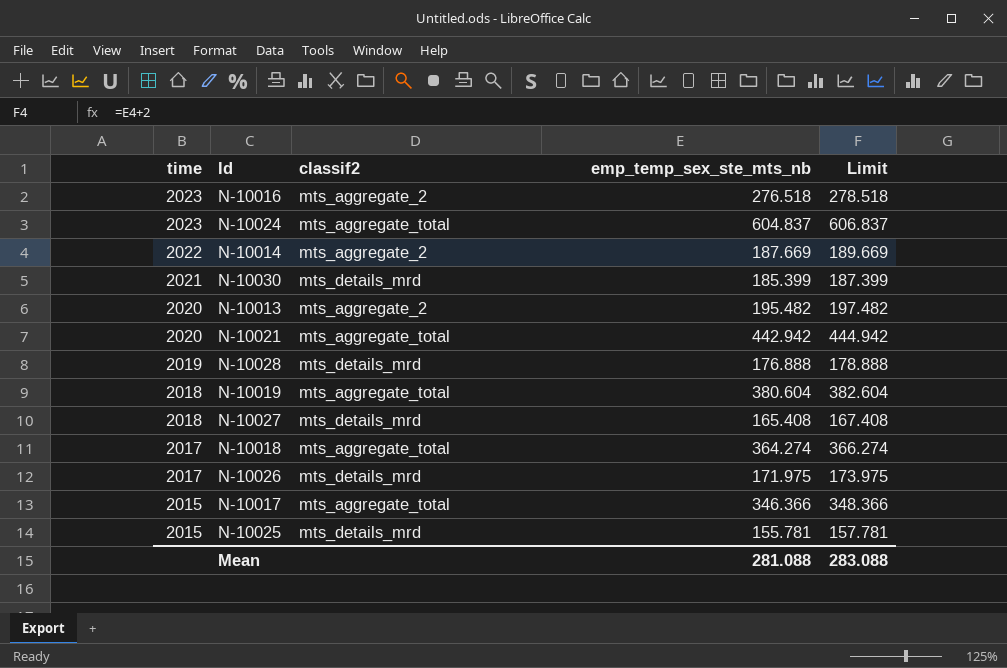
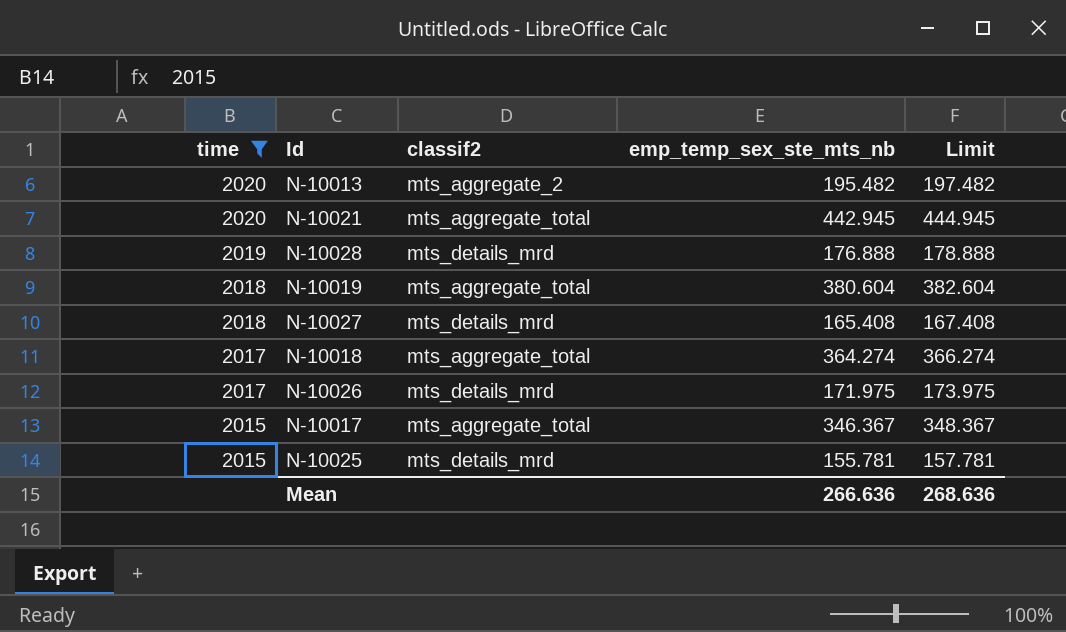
filter: none -> time <= 2020
N-10021 | emp_temp_sex_ste_mts_nb: 442.942 -> 442.945
N-10021 | Limit: 444.942 -> 444.945
N-10017 | emp_temp_sex_ste_mts_nb: 346.366 -> 346.367
N-10017 | Limit: 348.366 -> 348.367
Mean | emp_temp_sex_ste_mts_nb: 281.088 -> 266.636
Mean | Limit: 283.088 -> 268.636

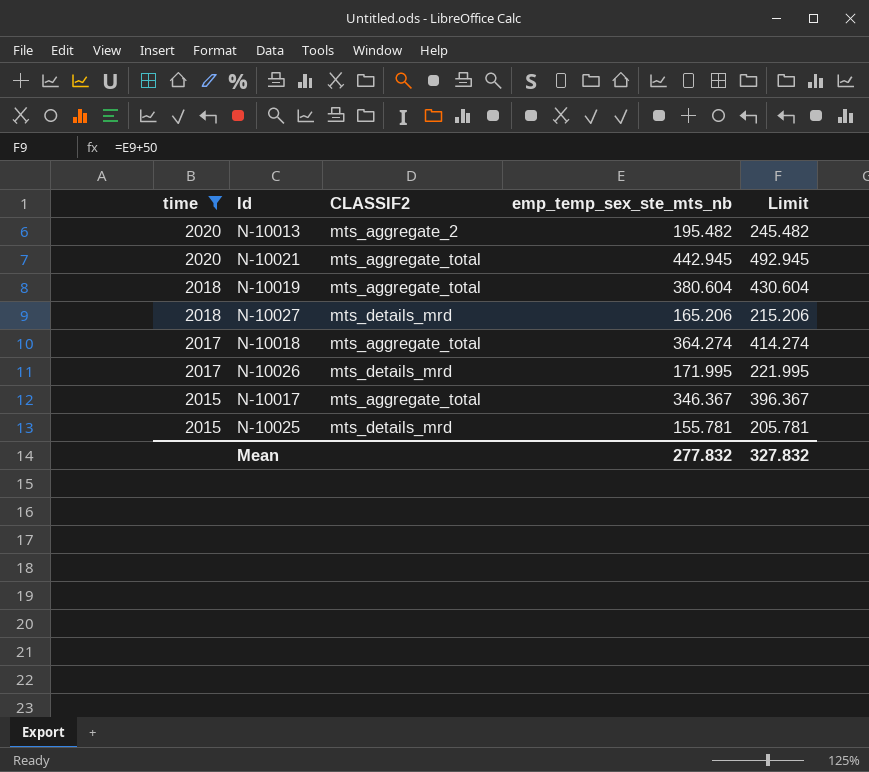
column name: classif2 -> CLASSIF2
column Limit | formula: [emp_temp_sex_ste_mts_nb] + 2 -> [emp_temp_sex_ste_mts_nb] + 50
row N-10028: 2019 | mts_details_mrd | 176.888 | 178.888 -> none
N-10027 | emp_temp_sex_ste_mts_nb: 165.408 -> 165.206
N-10026 | emp_temp_sex_ste_mts_nb: 171.975 -> 171.995
Mean | emp_temp_sex_ste_mts_nb: 266.636 -> 277.832
Mean | Limit: 268.636 -> 327.832

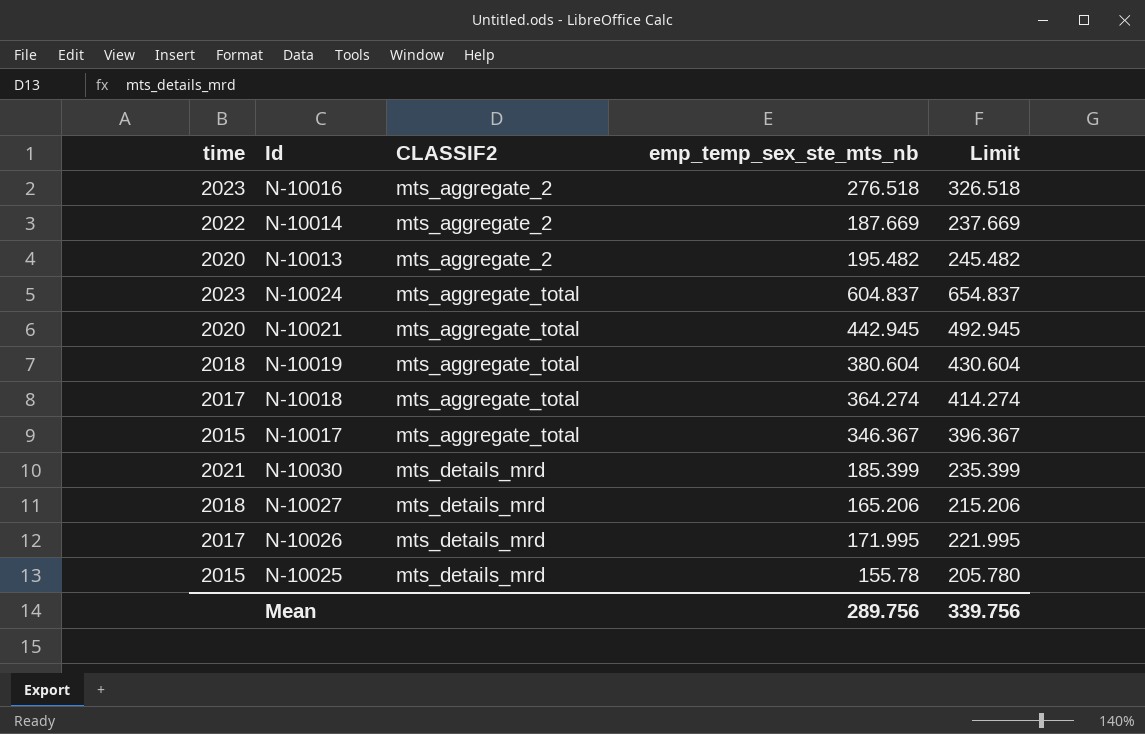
filter: time <= 2020 -> none
row order: time descending -> CLASSIF2 ascending
N-10025 | emp_temp_sex_ste_mts_nb: 155.781 -> 155.78
N-10025 | Limit: 205.781 -> 205.780
Mean | emp_temp_sex_ste_mts_nb: 277.832 -> 289.756
Mean | Limit: 327.832 -> 339.756

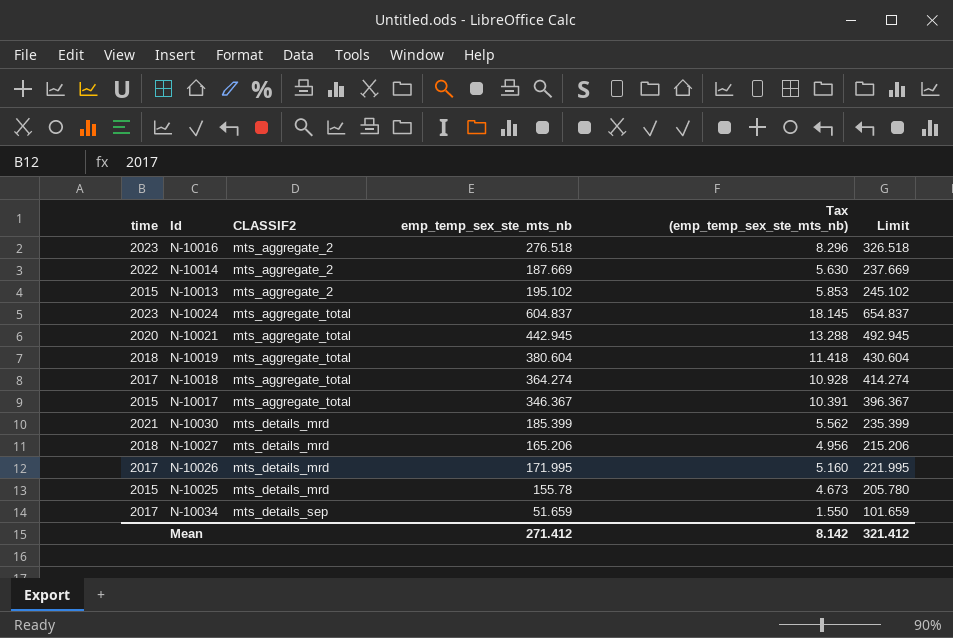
column Tax (emp_temp_sex_ste_mts_nb) | formula: none -> [emp_temp_sex_ste_mts_nb] * 0.03
N-10013 | time: 2020 -> 2015
N-10013 | emp_temp_sex_ste_mts_nb: 195.482 -> 195.102
N-10013 | Limit: 245.482 -> 245.102
row N-10034: none -> 2017 | mts_details_sep | 51.659 | 1.550 | 101.659
Mean | emp_temp_sex_ste_mts_nb: 289.756 -> 271.412
Mean | Limit: 339.756 -> 321.412

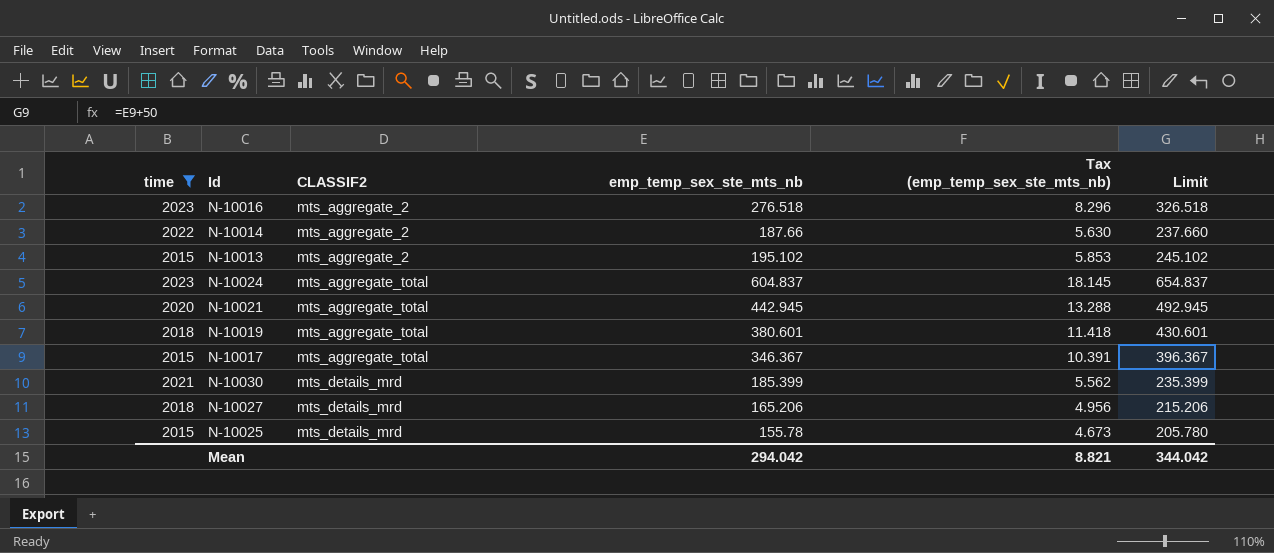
filter: none -> time != 2017
N-10014 | emp_temp_sex_ste_mts_nb: 187.669 -> 187.66
N-10014 | Limit: 237.669 -> 237.660
N-10019 | emp_temp_sex_ste_mts_nb: 380.604 -> 380.601
N-10019 | Limit: 430.604 -> 430.601
Mean | emp_temp_sex_ste_mts_nb: 271.412 -> 294.042
Mean | Tax (emp_temp_sex_ste_mts_nb): 8.142 -> 8.821
Mean | Limit: 321.412 -> 344.042

